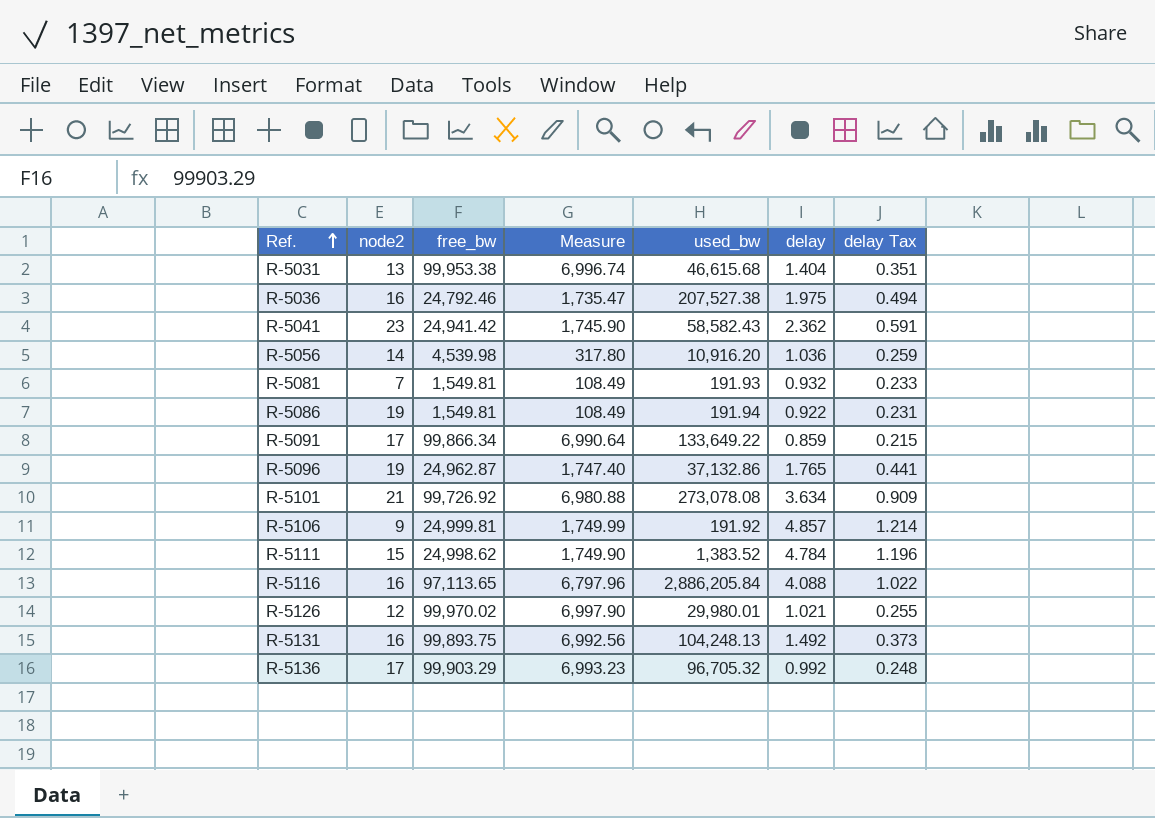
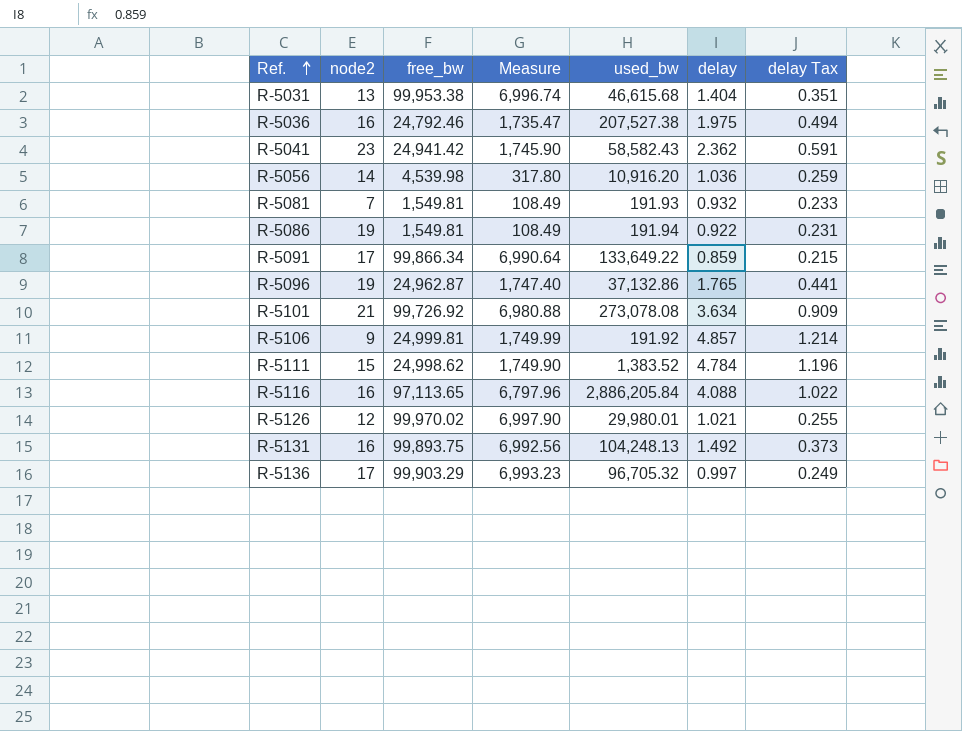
R-5136 | delay: 0.992 -> 0.997
R-5136 | delay Tax: 0.248 -> 0.249

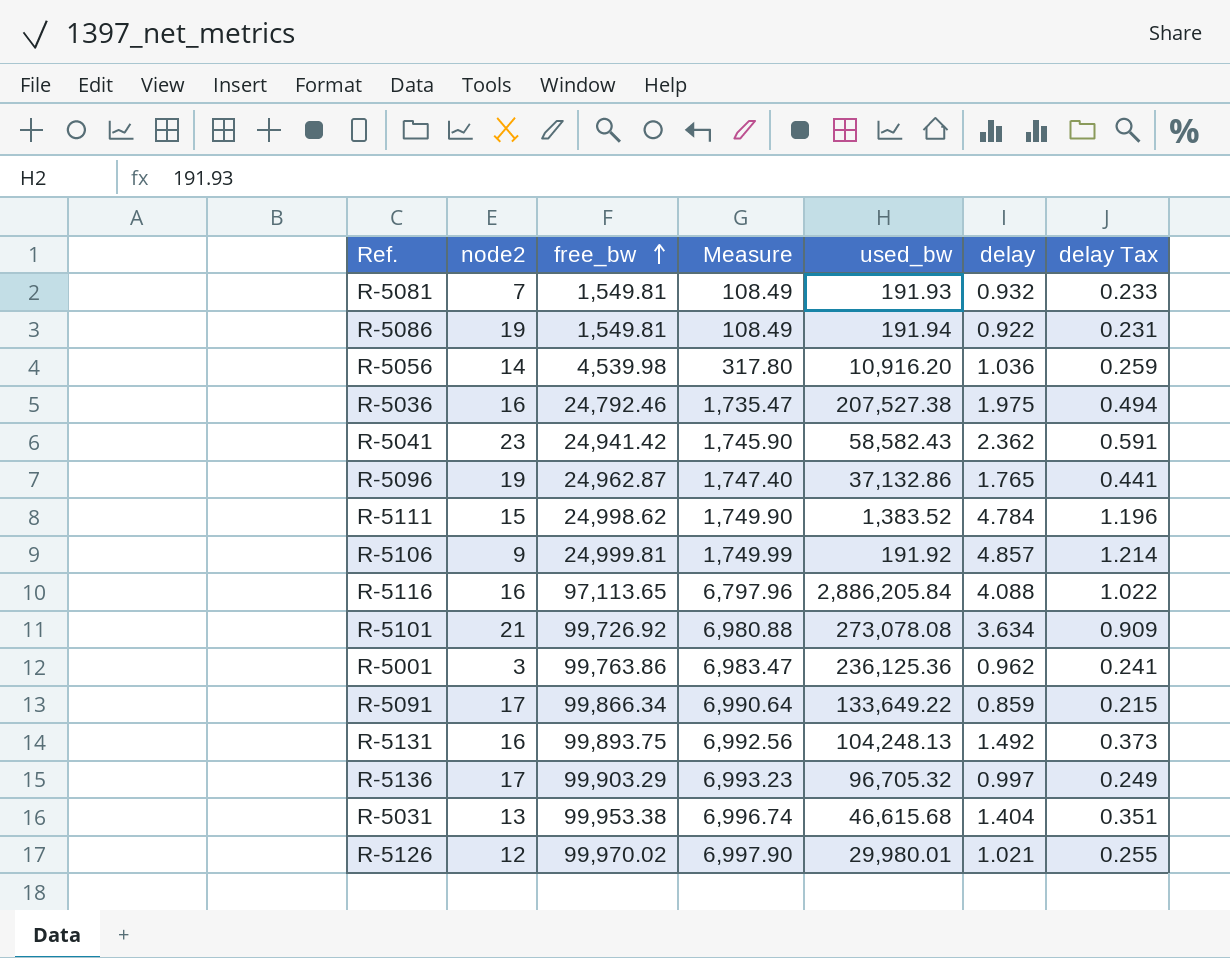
row order: Ref. ascending -> free_bw ascending
row R-5001: none -> 3 | 99,763.86 | 6,983.47 | 236,125.36 | 0.962 | 0.241

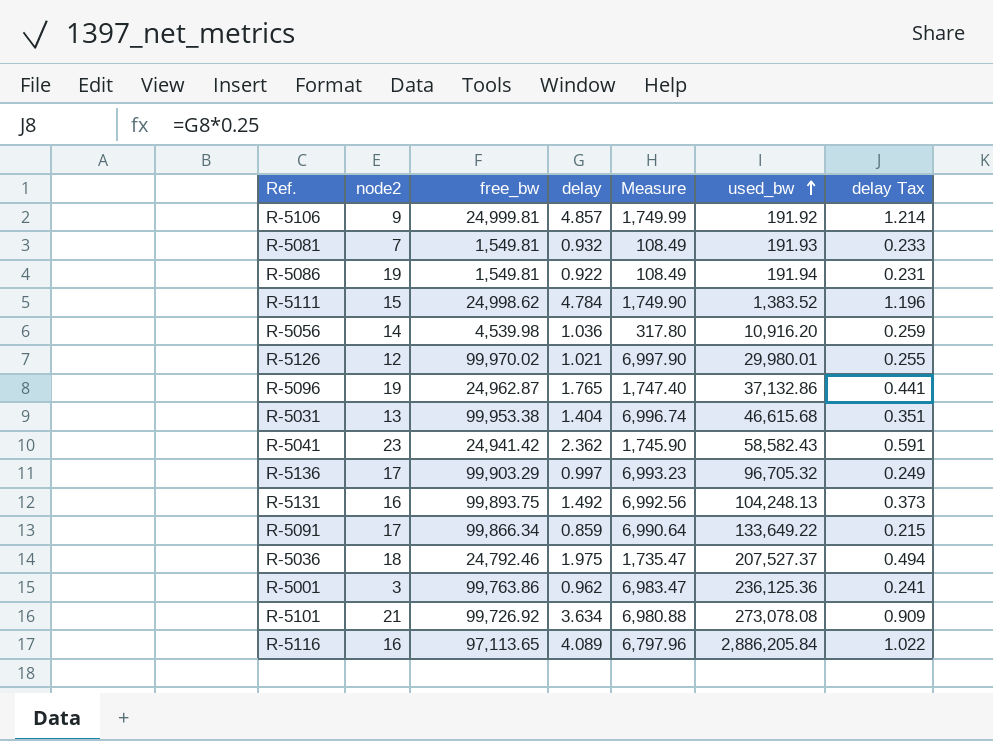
row order: free_bw ascending -> used_bw ascending
column delay | position: 6 -> 4
R-5036 | node2: 16 -> 18
R-5036 | used_bw: 207,527.38 -> 207,527.37
R-5116 | delay: 4.088 -> 4.089

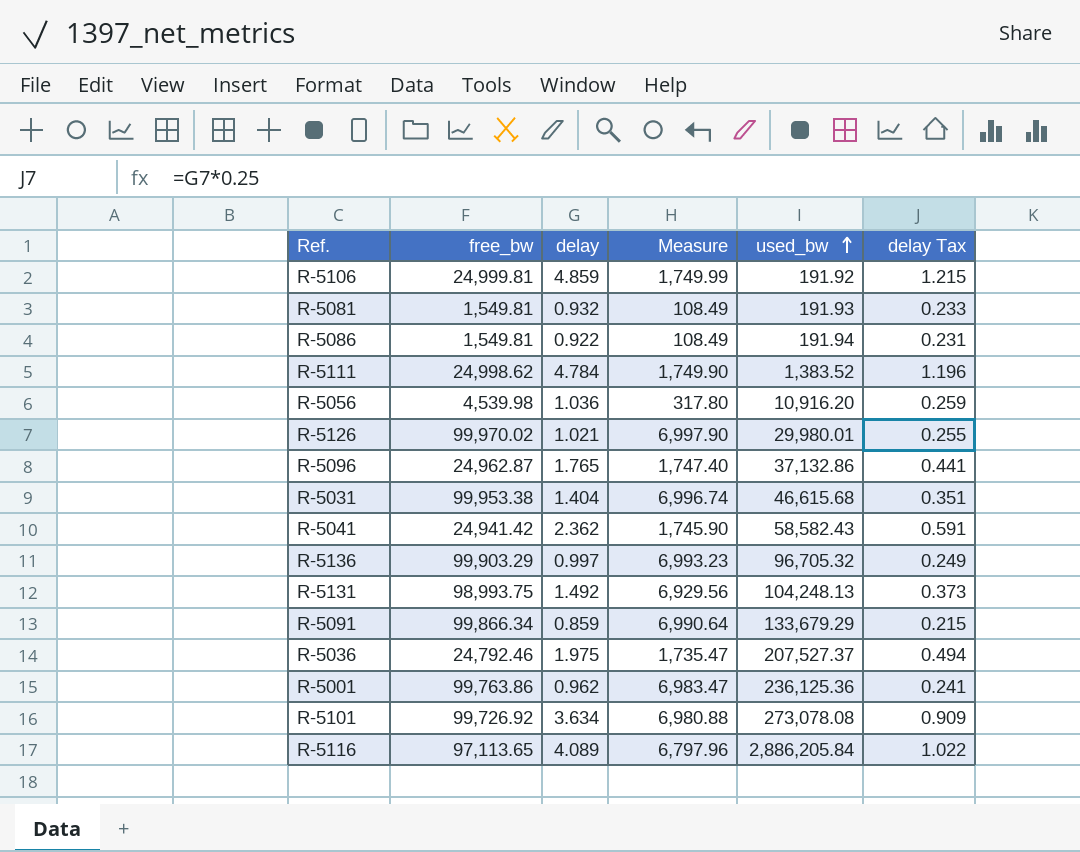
column node2 | position: 2 -> none
R-5106 | delay: 4.857 -> 4.859
R-5106 | delay Tax: 1.214 -> 1.215
R-5131 | free_bw: 99,893.75 -> 98,993.75
R-5131 | Measure: 6,992.56 -> 6,929.56
R-5091 | used_bw: 133,649.22 -> 133,679.29

